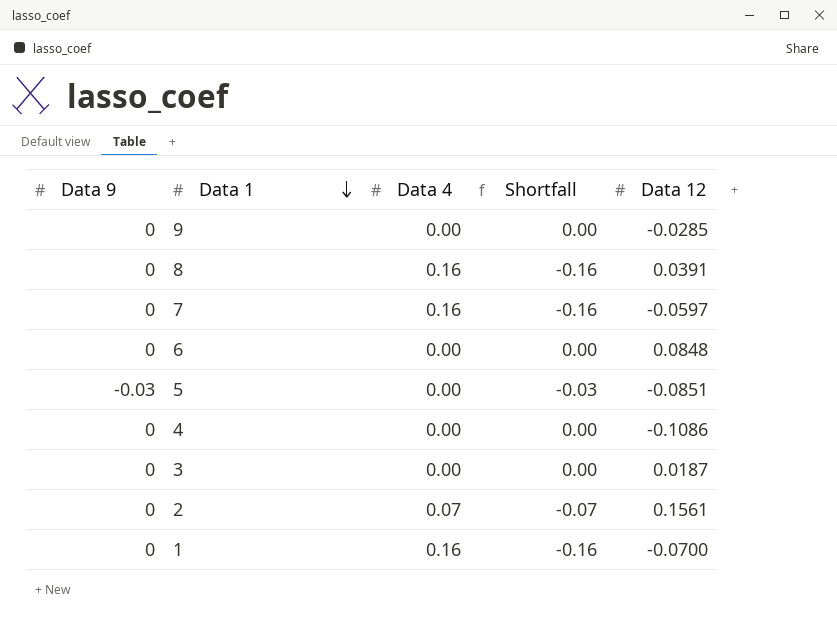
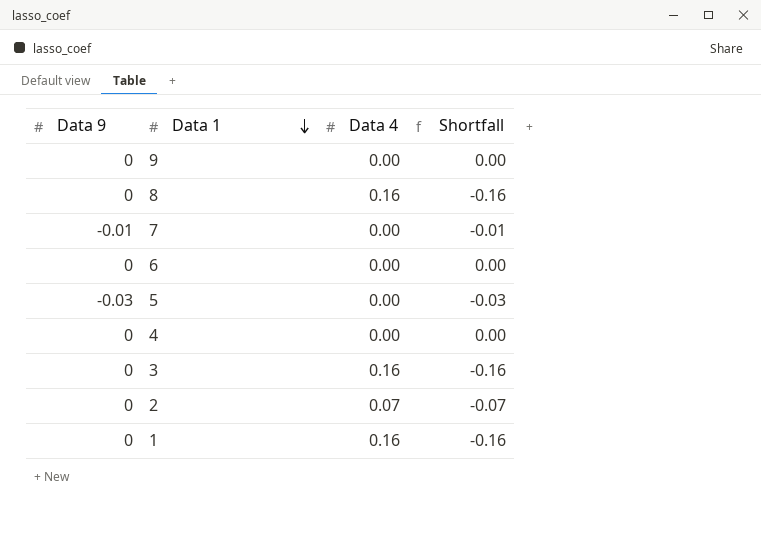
column Data 12 | position: 5 -> none
7 | Data 9: 0 -> -0.01
7 | Data 4: 0.16 -> 0.00
7 | Shortfall: -0.16 -> -0.01
3 | Data 4: 0.00 -> 0.16
3 | Shortfall: 0.00 -> -0.16

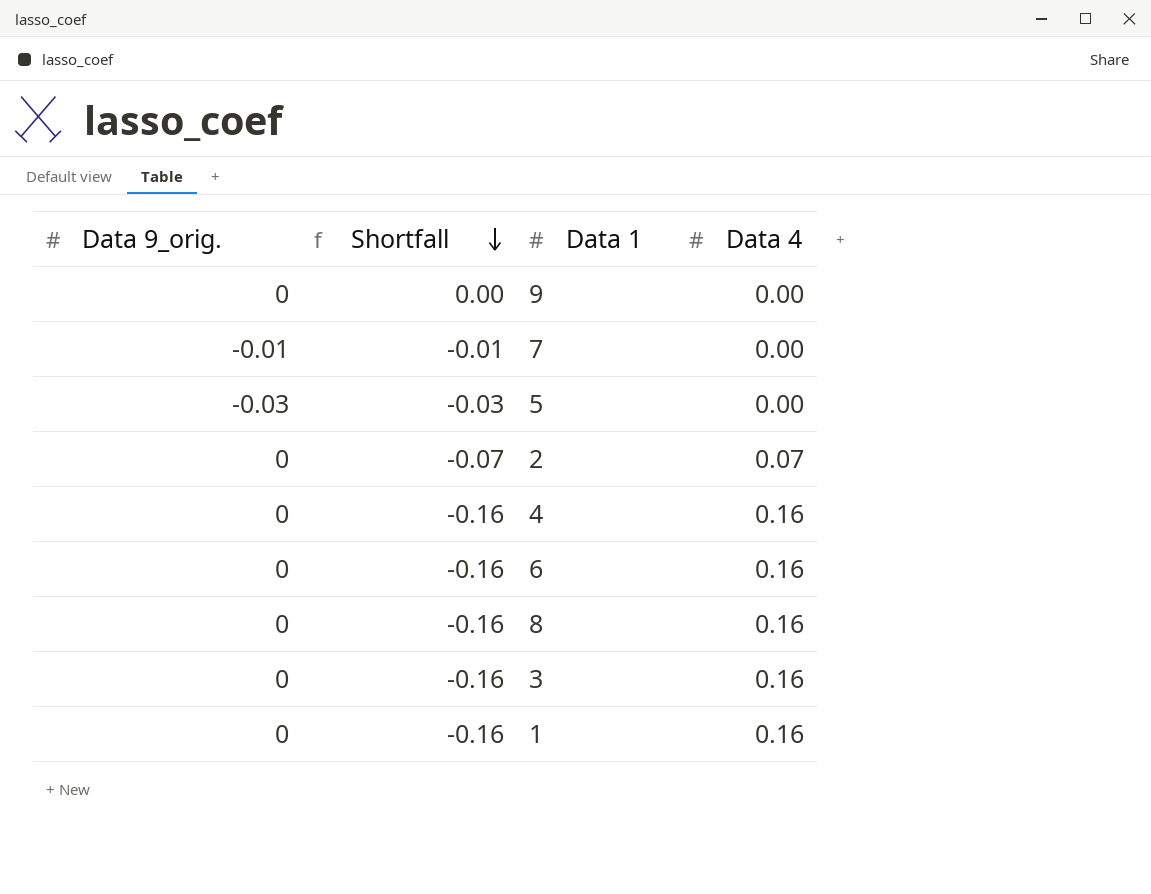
row order: Data 1 descending -> Shortfall descending
column name: Data 9 -> Data 9_orig.
column Shortfall | position: 4 -> 2
4 | Shortfall: 0.00 -> -0.16
4 | Data 4: 0.00 -> 0.16
6 | Shortfall: 0.00 -> -0.16
6 | Data 4: 0.00 -> 0.16

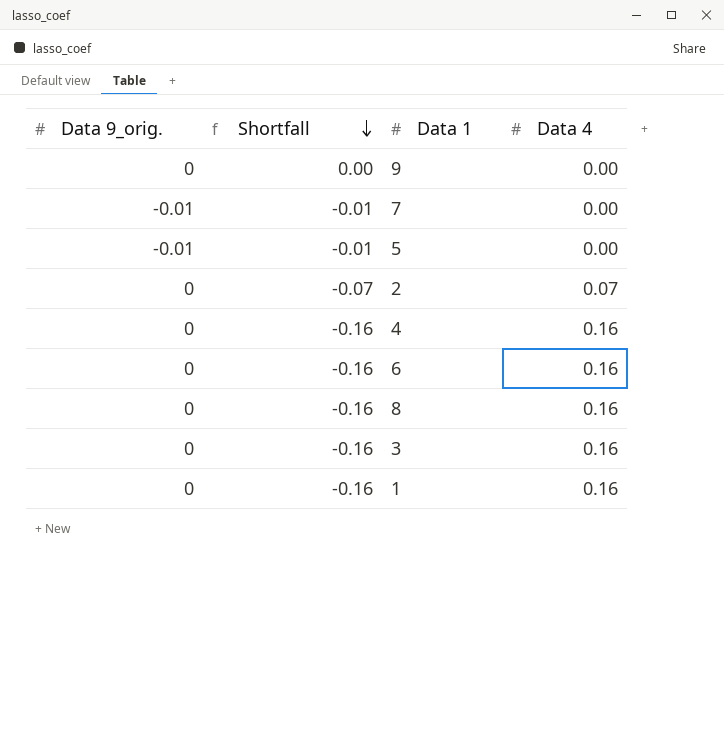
5 | Data 9_orig.: -0.03 -> -0.01
5 | Shortfall: -0.03 -> -0.01

